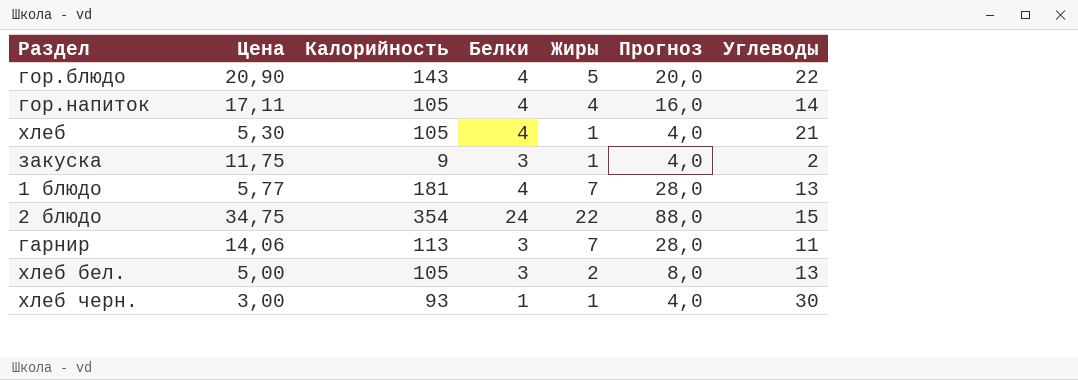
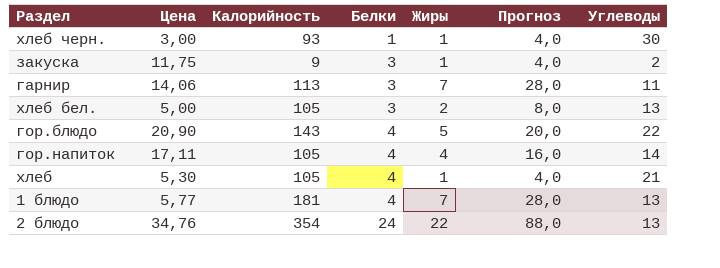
row order: none -> Белки ascending
2 блюдо | Цена: 34,75 -> 34,76
2 блюдо | Углеводы: 15 -> 13

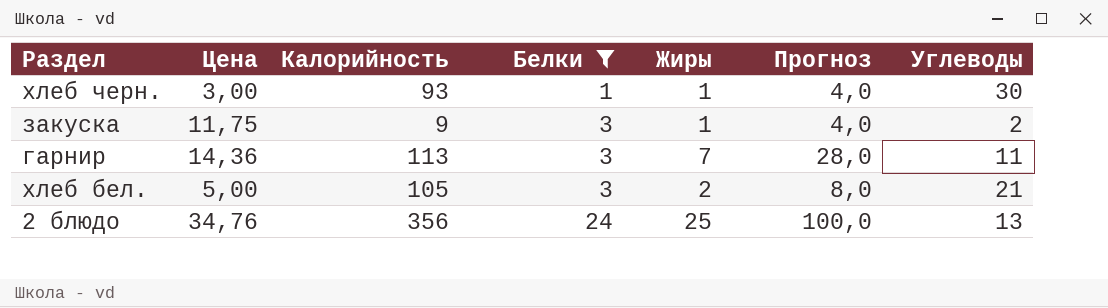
filter: none -> Белки != 4
гарнир | Цена: 14,06 -> 14,36
хлеб бел. | Углеводы: 13 -> 21
2 блюдо | Калорийность: 354 -> 356
2 блюдо | Жиры: 22 -> 25
2 блюдо | Прогноз: 88,0 -> 100,0

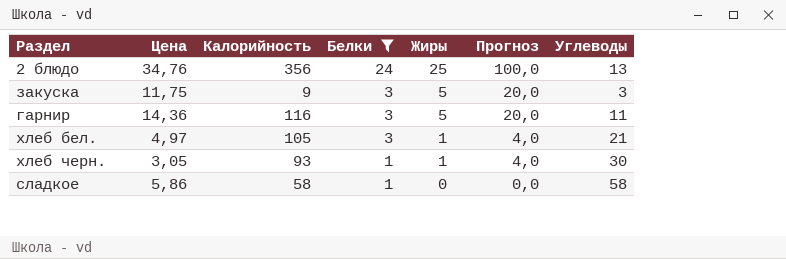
row order: Белки ascending -> Белки descending
закуска | Жиры: 1 -> 5
закуска | Прогноз: 4,0 -> 20,0
закуска | Углеводы: 2 -> 3
гарнир | Калорийность: 113 -> 116
гарнир | Жиры: 7 -> 5
гарнир | Прогноз: 28,0 -> 20,0
хлеб бел. | Цена: 5,00 -> 4,97
хлеб бел. | Жиры: 2 -> 1
хлеб бел. | Прогноз: 8,0 -> 4,0
хлеб черн. | Цена: 3,00 -> 3,05
row сладкое: none -> 5,86 | 58 | 1 | 0 | 0,0 | 58

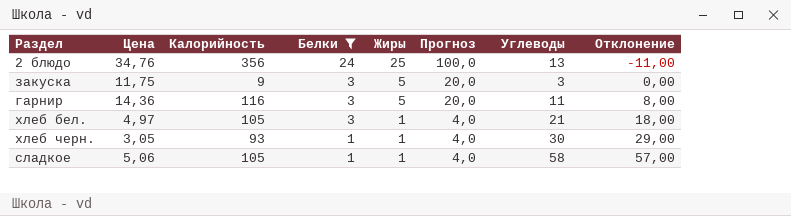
column Отклонение | formula: none -> [Углеводы] - [Белки]
сладкое | Цена: 5,86 -> 5,06
сладкое | Калорийность: 58 -> 105
сладкое | Жиры: 0 -> 1
сладкое | Прогноз: 0,0 -> 4,0

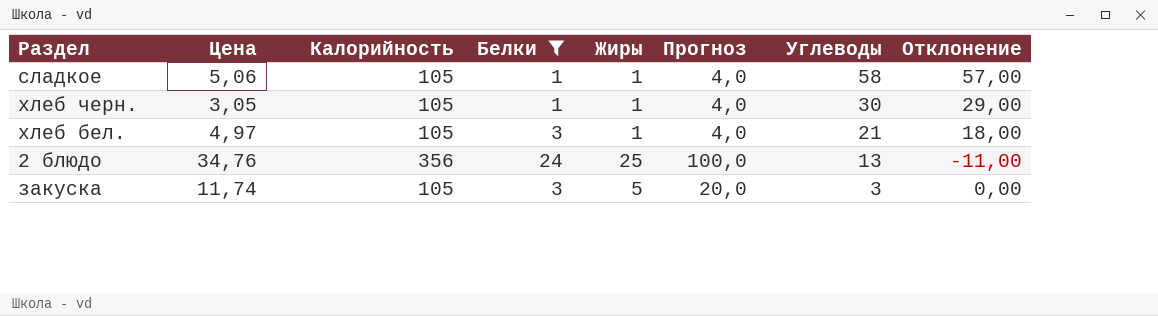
row order: Белки descending -> Углеводы descending
row гарнир: 14,36 | 116 | 3 | 5 | 20,0 | 11 | 8,00 -> none
хлеб черн. | Калорийность: 93 -> 105
закуска | Цена: 11,75 -> 11,74
закуска | Калорийность: 9 -> 105

